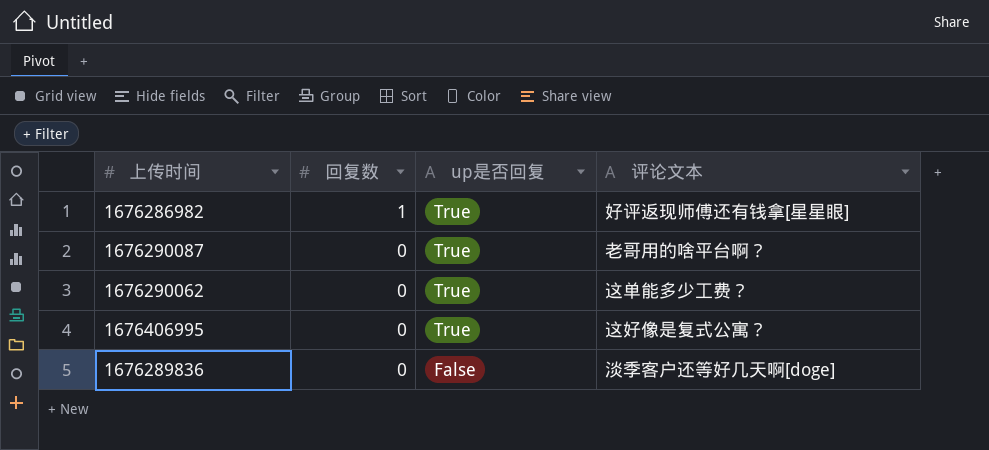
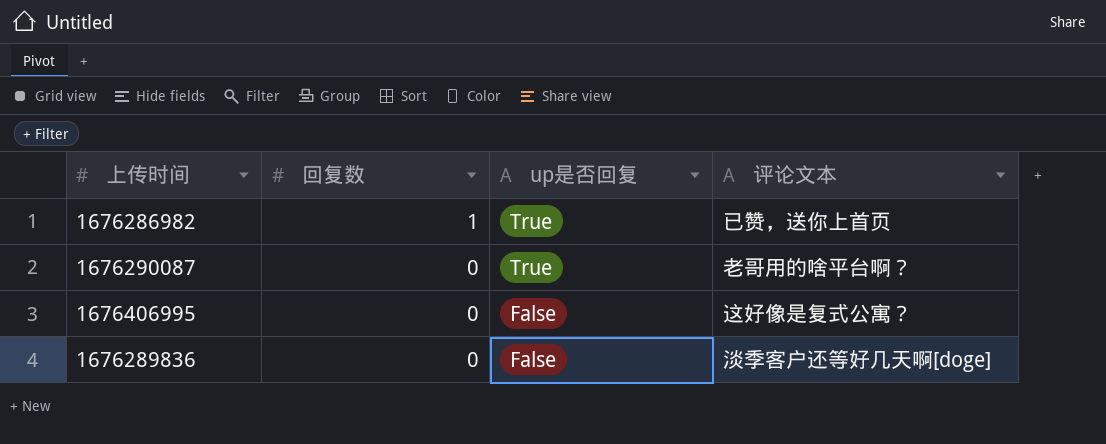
row 1676290062: 0 | True | 这单能多少工费？ -> none
1676286982 | 评论文本: 好评返现师傅还有钱拿[星星眼] -> 已赞，送你上首页
1676406995 | up是否回复: True -> False

